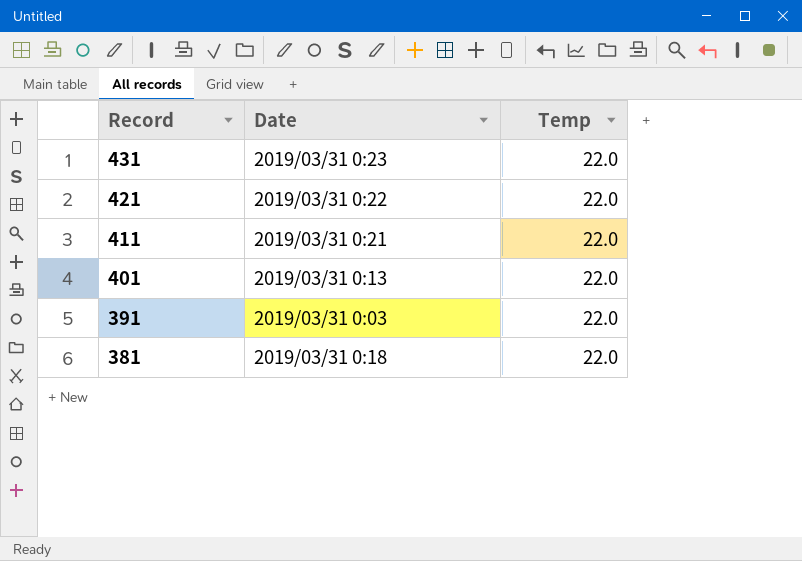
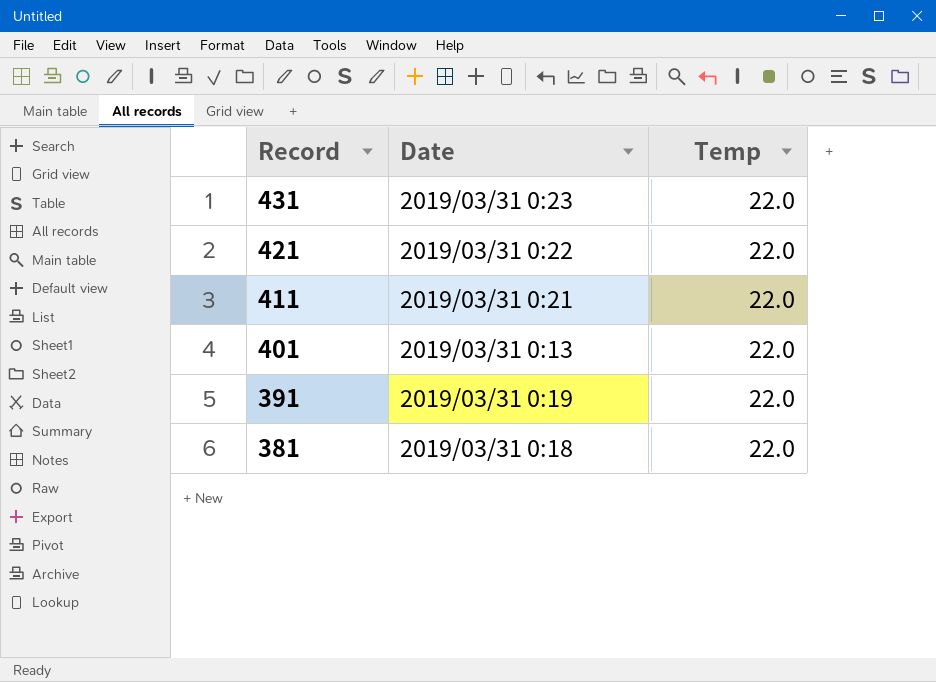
391 | Date: 2019/03/31 0:03 -> 2019/03/31 0:19

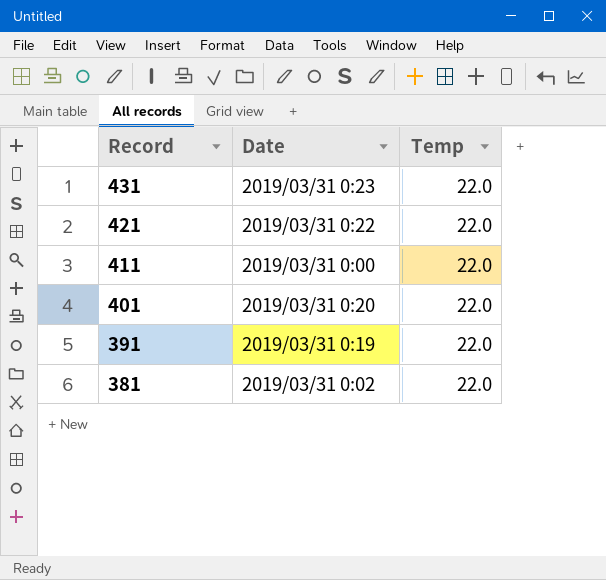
411 | Date: 2019/03/31 0:21 -> 2019/03/31 0:00
401 | Date: 2019/03/31 0:13 -> 2019/03/31 0:20
381 | Date: 2019/03/31 0:18 -> 2019/03/31 0:02

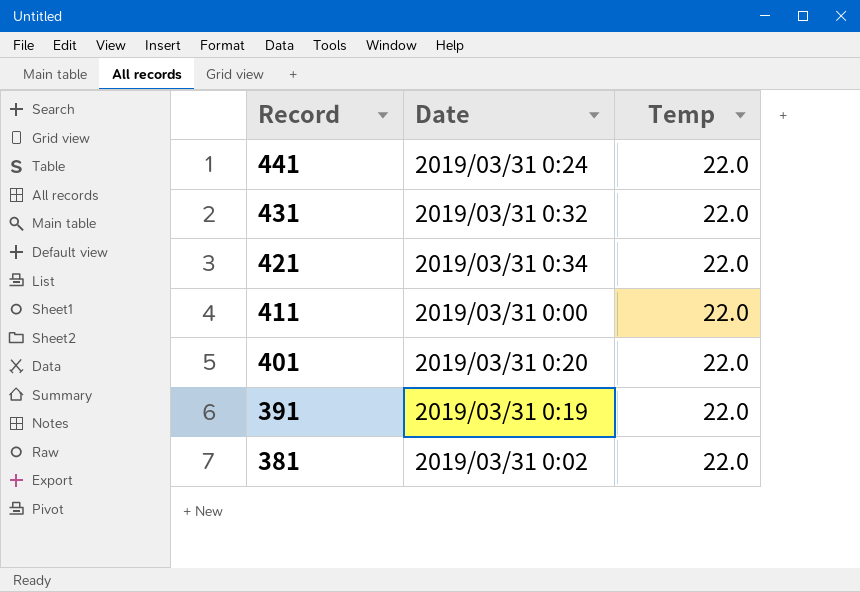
row 441: none -> 2019/03/31 0:24 | 22.0
431 | Date: 2019/03/31 0:23 -> 2019/03/31 0:32
421 | Date: 2019/03/31 0:22 -> 2019/03/31 0:34

